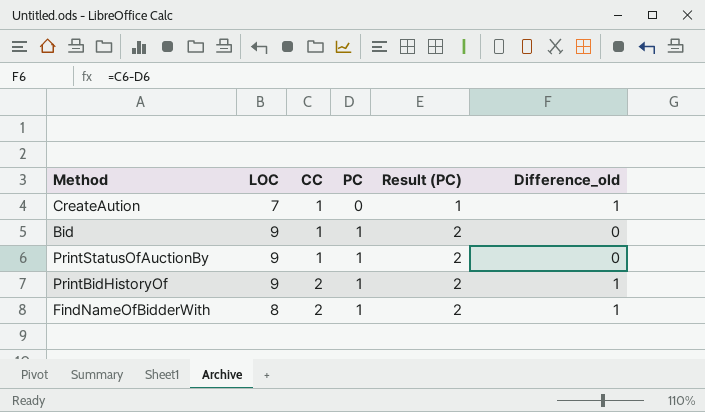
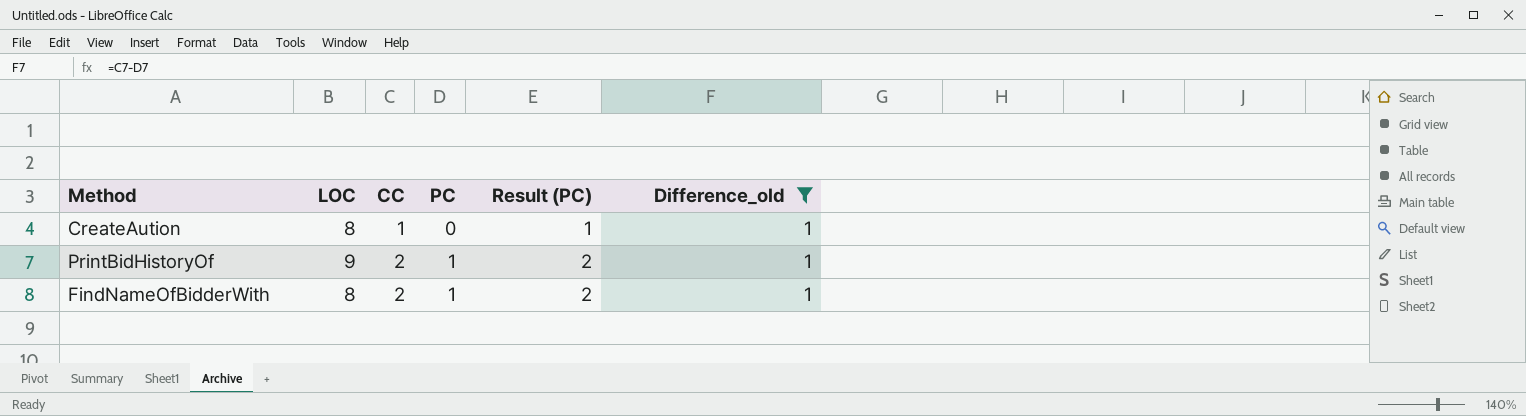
filter: none -> Difference_old = 1
CreateAution | LOC: 7 -> 8

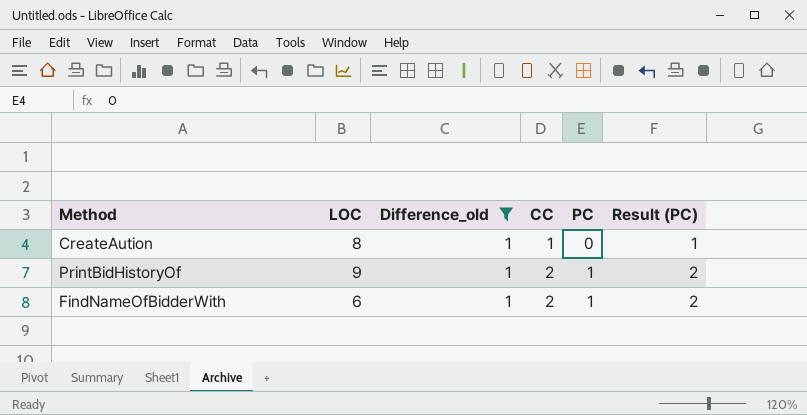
column Difference_old | position: 6 -> 3
FindNameOfBidderWith | LOC: 8 -> 6

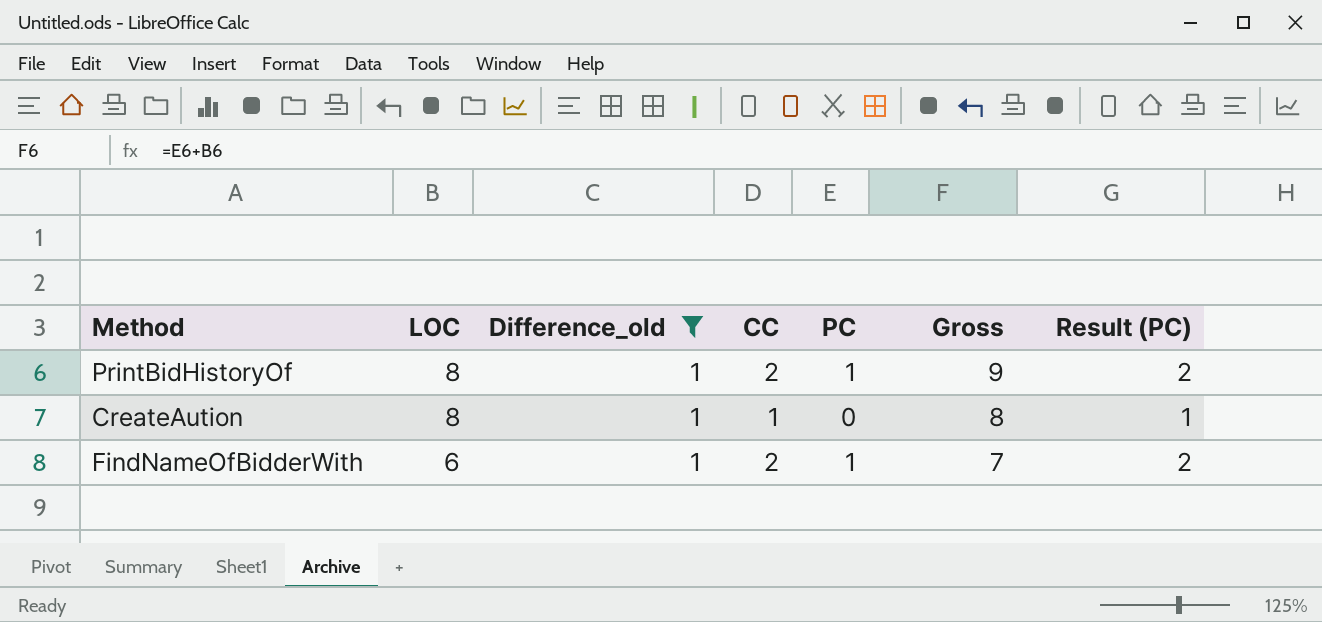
row order: CC ascending -> LOC descending
column Gross | formula: none -> [LOC] + [PC]
PrintBidHistoryOf | LOC: 9 -> 8

